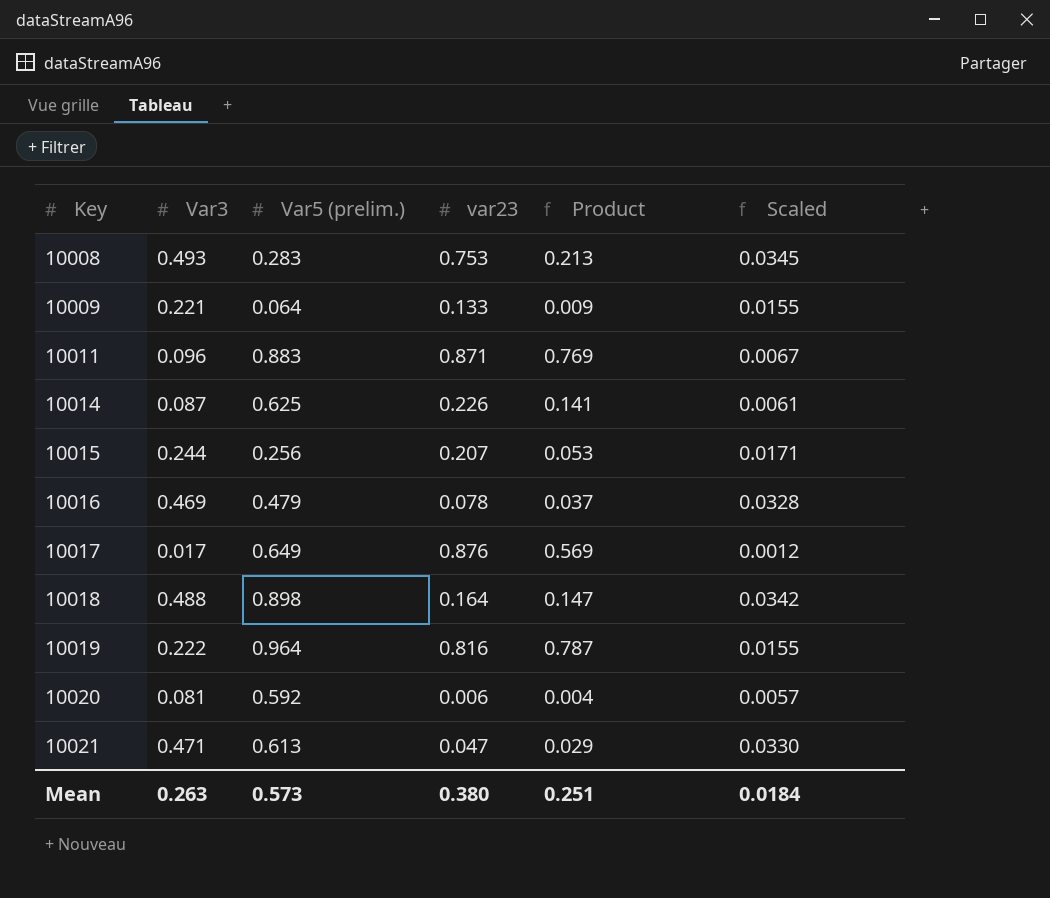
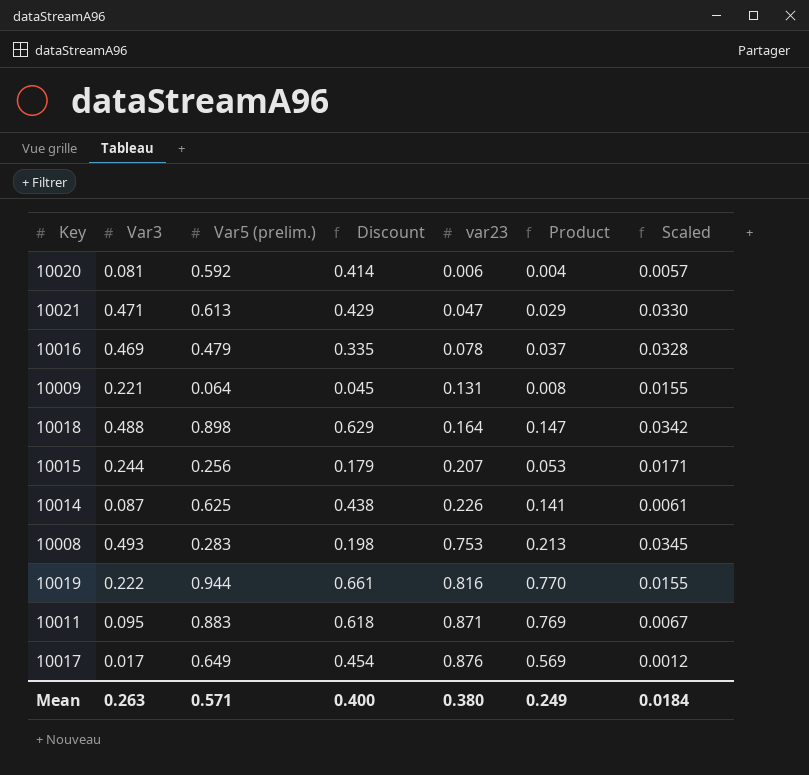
row order: Key ascending -> var23 ascending
column Discount | formula: none -> [Var5 (prelim.)] * 0.7
10009 | var23: 0.133 -> 0.131
10009 | Product: 0.009 -> 0.008
10019 | Var5 (prelim.): 0.964 -> 0.944
10019 | Product: 0.787 -> 0.770
10011 | Var3: 0.096 -> 0.095
Mean | Var5 (prelim.): 0.573 -> 0.571
Mean | Product: 0.251 -> 0.249

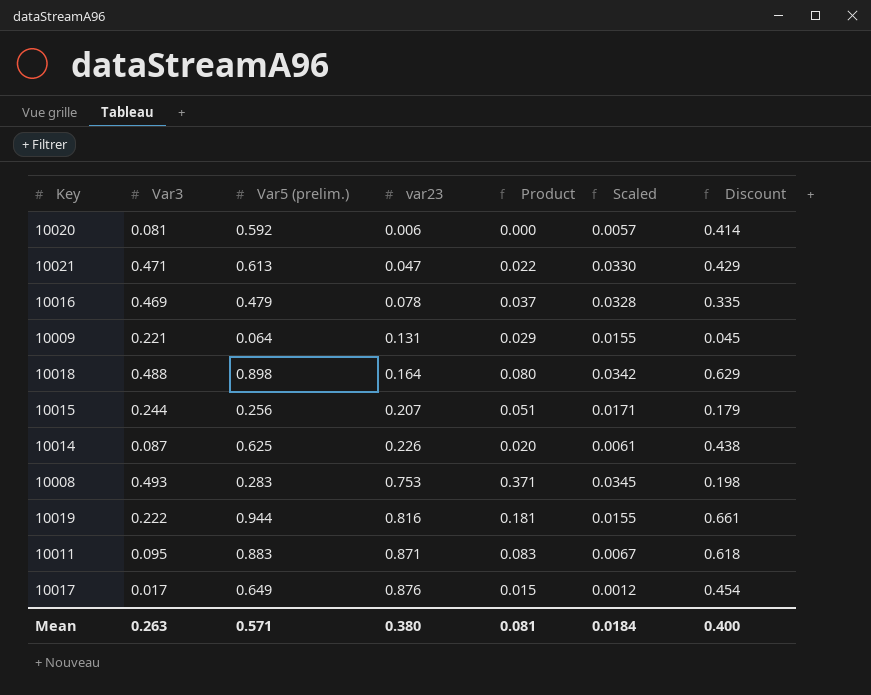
column Product | formula: [Var5 (prelim.)] * [var23] -> [Var3] * [var23]
column Discount | position: 4 -> 7
Mean | Product: 0.249 -> 0.081

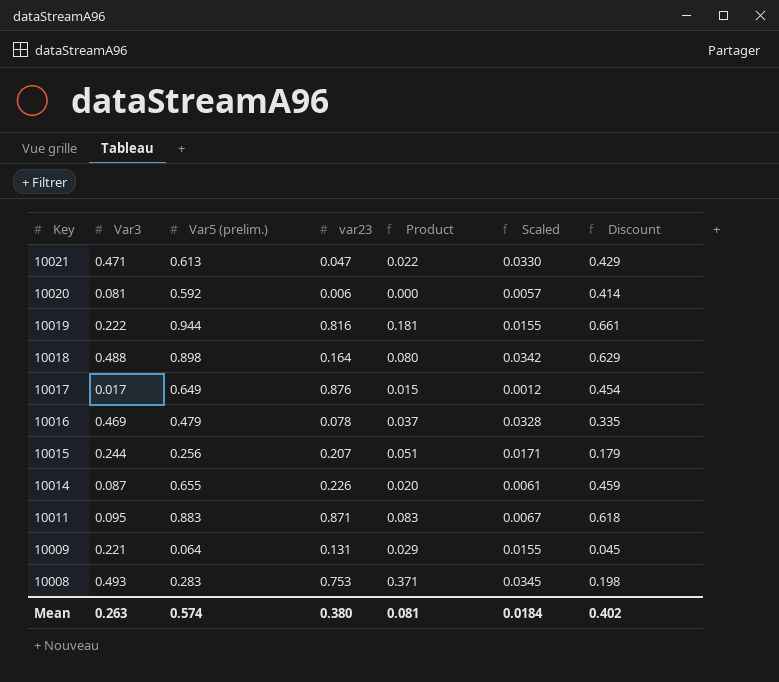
row order: var23 ascending -> Key descending
10014 | Var5 (prelim.): 0.625 -> 0.655
10014 | Discount: 0.438 -> 0.459
Mean | Var5 (prelim.): 0.571 -> 0.574
Mean | Discount: 0.400 -> 0.402

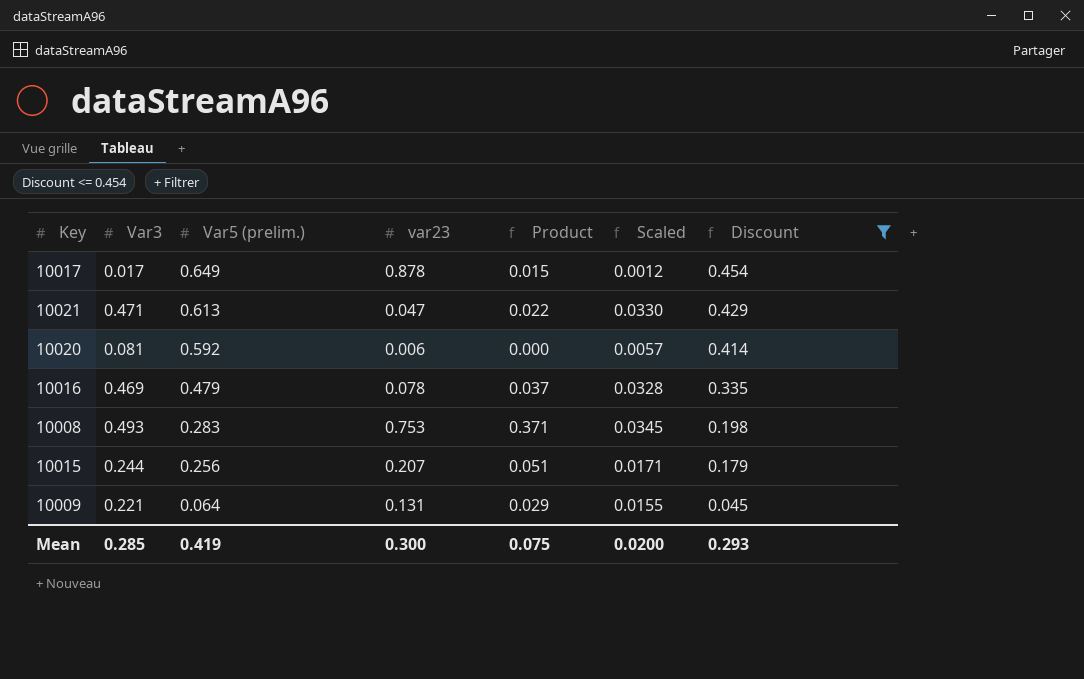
filter: none -> Discount <= 0.454
row order: Key descending -> Var5 (prelim.) descending
10017 | var23: 0.876 -> 0.878
Mean | Var3: 0.263 -> 0.285
Mean | Var5 (prelim.): 0.574 -> 0.419
Mean | var23: 0.380 -> 0.300
Mean | Product: 0.081 -> 0.075
Mean | Scaled: 0.0184 -> 0.0200
Mean | Discount: 0.402 -> 0.293

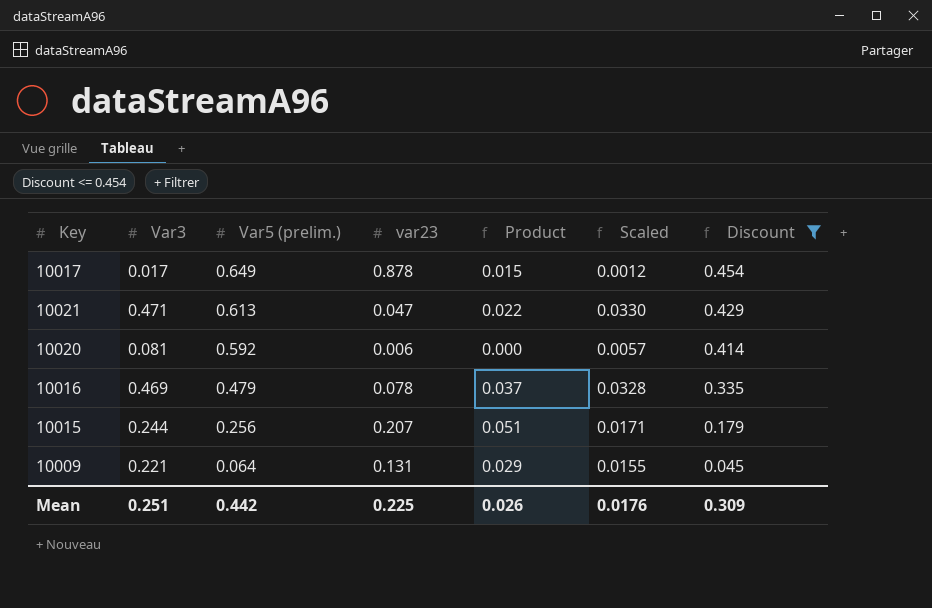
row 10008: 0.493 | 0.283 | 0.753 | 0.371 | 0.0345 | 0.198 -> none
Mean | Var3: 0.285 -> 0.251
Mean | Var5 (prelim.): 0.419 -> 0.442
Mean | var23: 0.300 -> 0.225
Mean | Product: 0.075 -> 0.026
Mean | Scaled: 0.0200 -> 0.0176
Mean | Discount: 0.293 -> 0.309

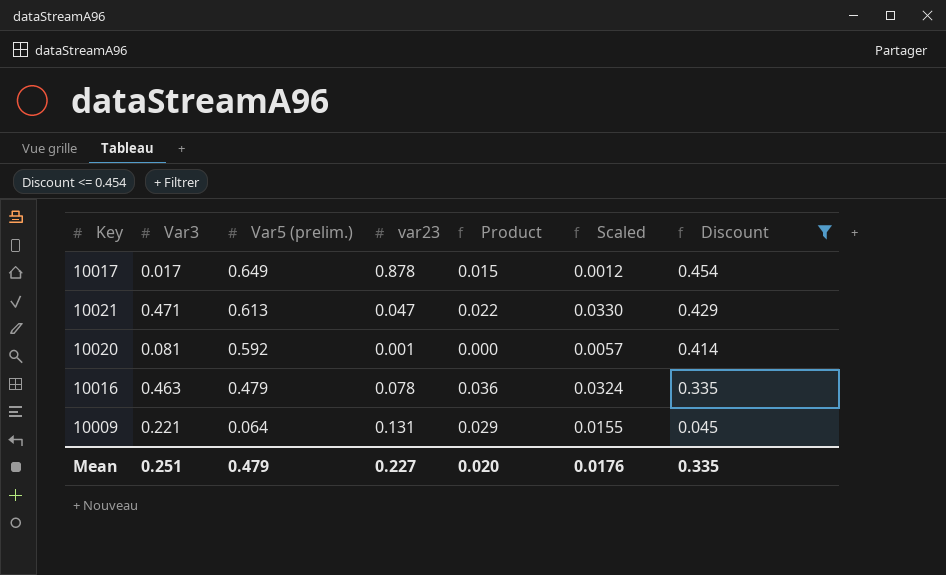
row 10015: 0.244 | 0.256 | 0.207 | 0.051 | 0.0171 | 0.179 -> none
10020 | var23: 0.006 -> 0.001
10016 | Var3: 0.469 -> 0.463
10016 | Product: 0.037 -> 0.036
10016 | Scaled: 0.0328 -> 0.0324
Mean | Var5 (prelim.): 0.442 -> 0.479
Mean | var23: 0.225 -> 0.227
Mean | Product: 0.026 -> 0.020
Mean | Discount: 0.309 -> 0.335

